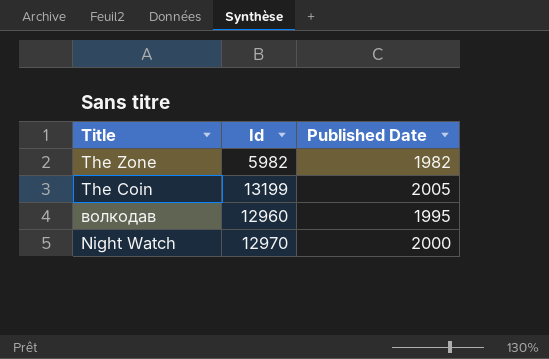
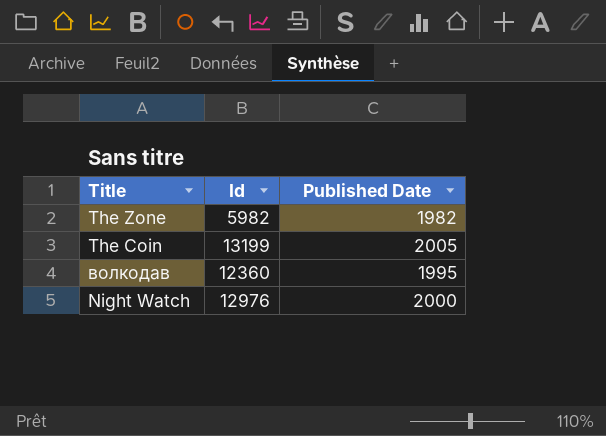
волкодав | Id: 12960 -> 12360
Night Watch | Id: 12970 -> 12976

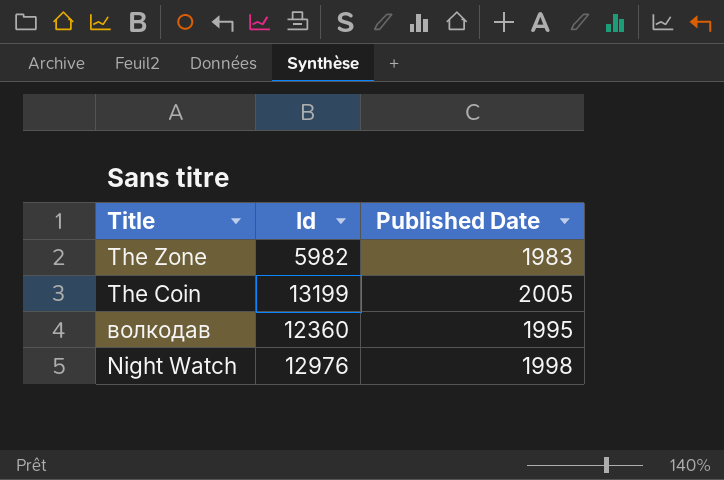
The Zone | Published Date: 1982 -> 1983
Night Watch | Published Date: 2000 -> 1998

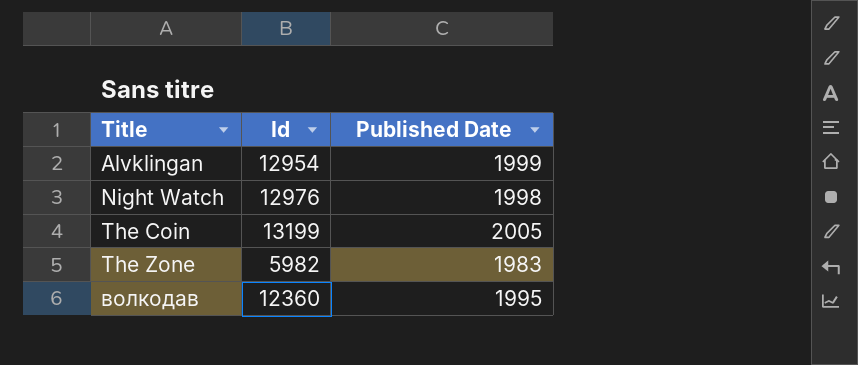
row order: none -> Title ascending
row Alvklingan: none -> 12954 | 1999

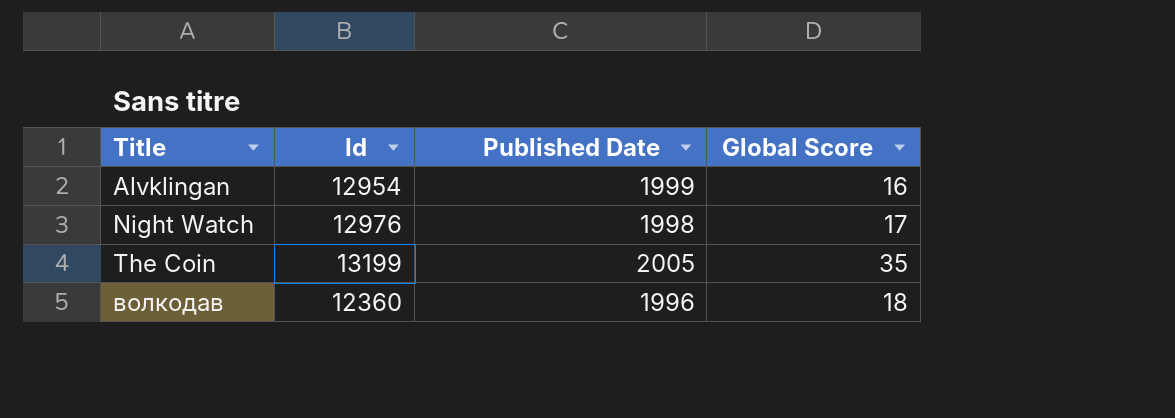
column Global Score | position: none -> 4
row The Zone: 5982 | 1983 -> none
волкодав | Published Date: 1995 -> 1996

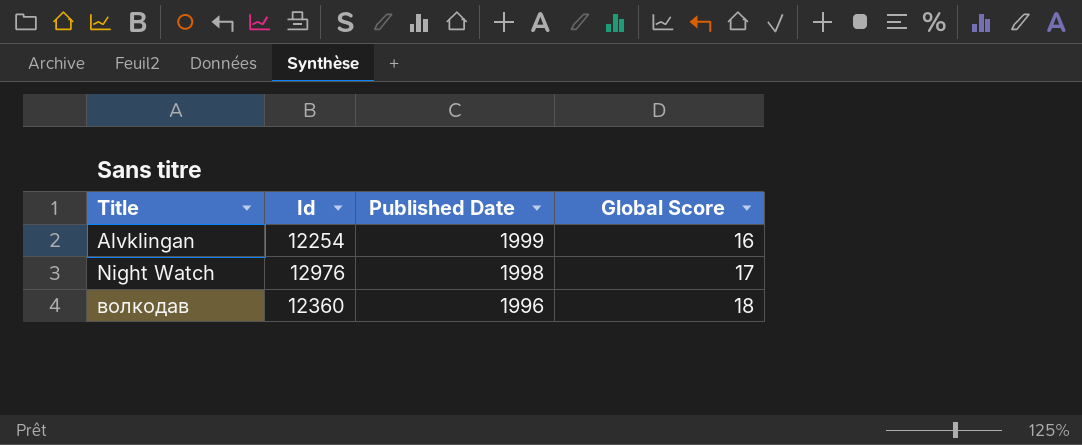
row The Coin: 13199 | 2005 | 35 -> none
Alvklingan | Id: 12954 -> 12254

